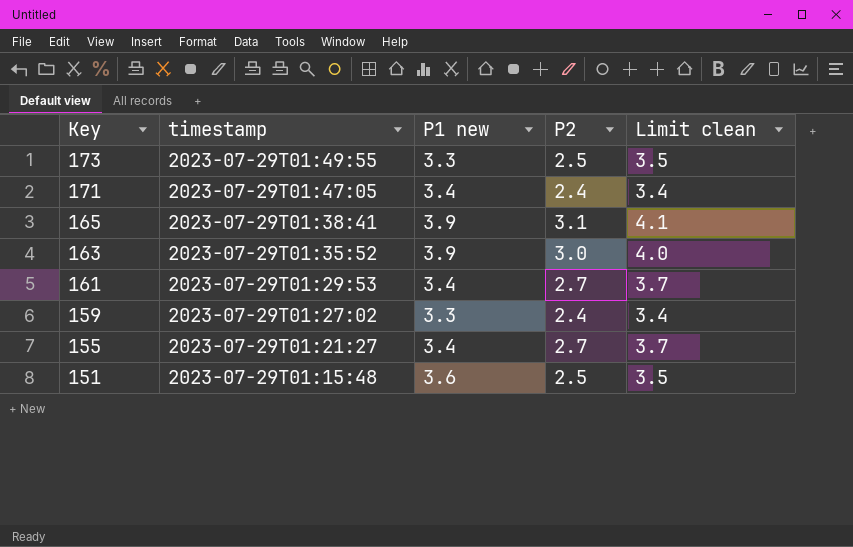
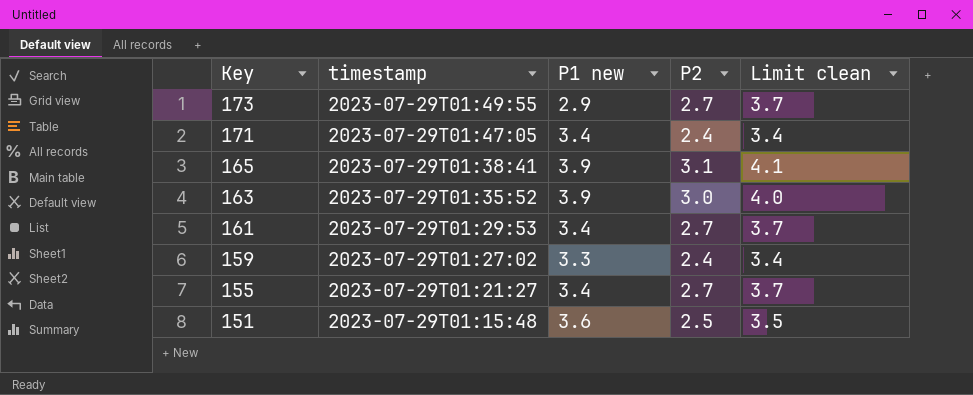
173 | P1 new: 3.3 -> 2.9
173 | P2: 2.5 -> 2.7
173 | Limit clean: 3.5 -> 3.7

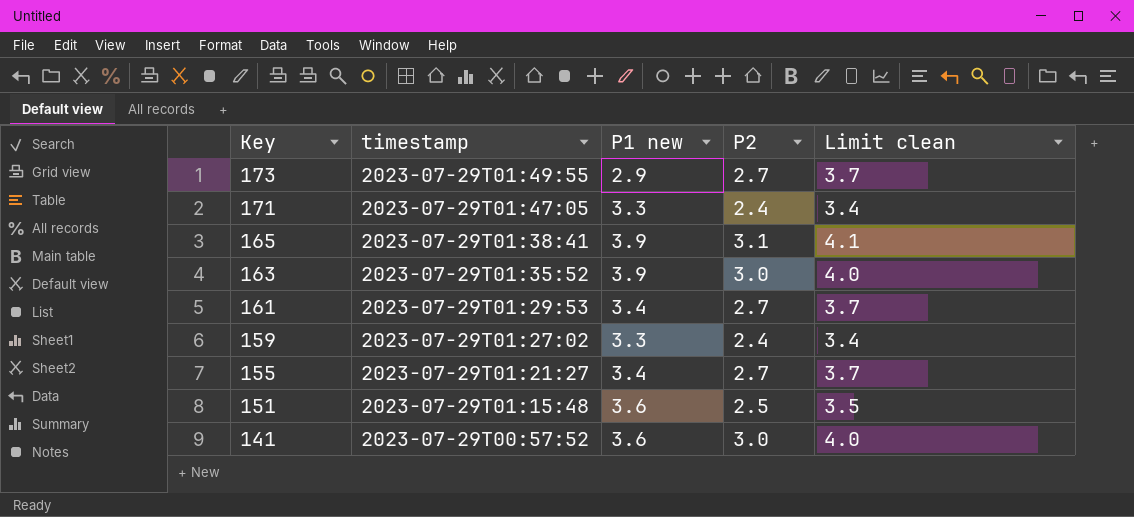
171 | P1 new: 3.4 -> 3.3
row 141: none -> 2023-07-29T00:57:52 | 3.6 | 3.0 | 4.0

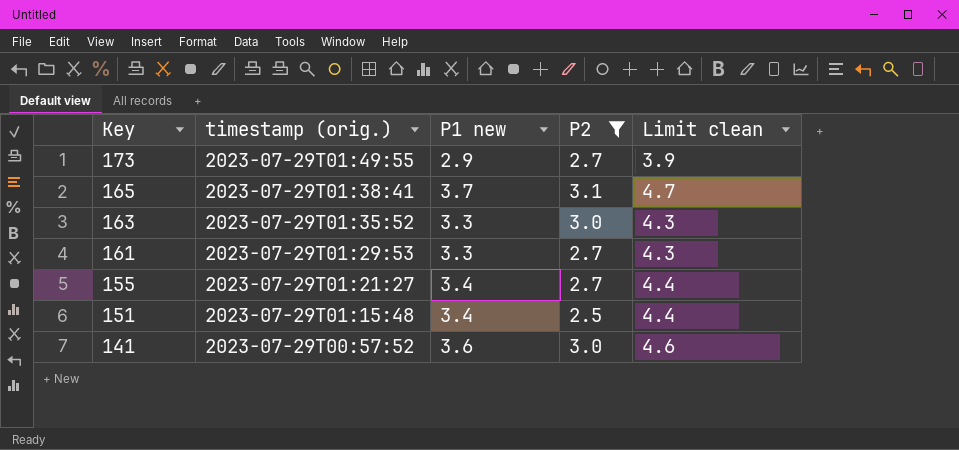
filter: none -> P2 != 2.4
column name: timestamp -> timestamp (orig.)
column Limit clean | formula: [P2] + 1 -> [P1 new] + 1
165 | P1 new: 3.9 -> 3.7
163 | P1 new: 3.9 -> 3.3
161 | P1 new: 3.4 -> 3.3
151 | P1 new: 3.6 -> 3.4

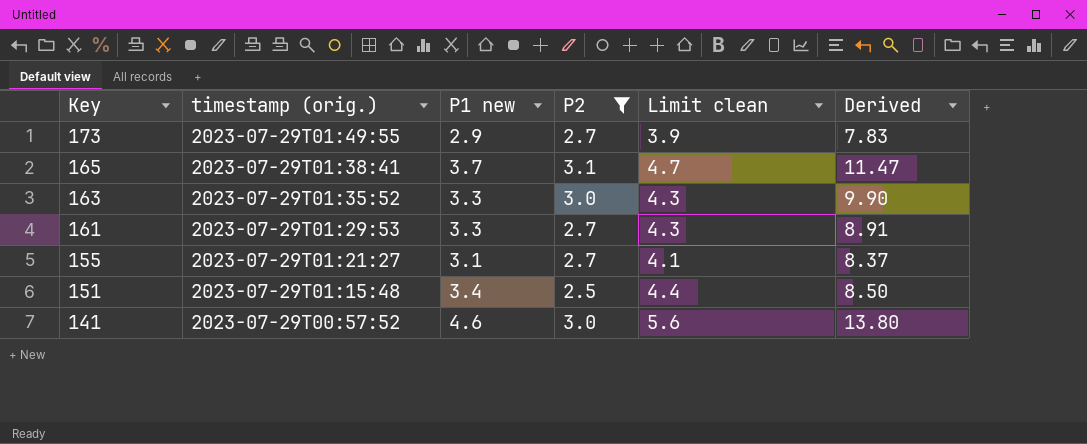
column Derived | formula: none -> [P1 new] * [P2]
155 | P1 new: 3.4 -> 3.1
155 | Limit clean: 4.4 -> 4.1
141 | P1 new: 3.6 -> 4.6
141 | Limit clean: 4.6 -> 5.6

